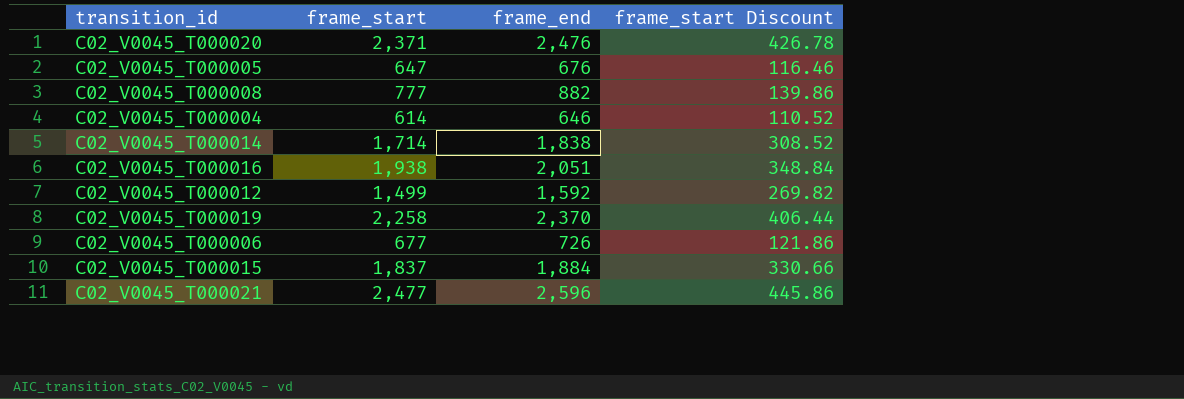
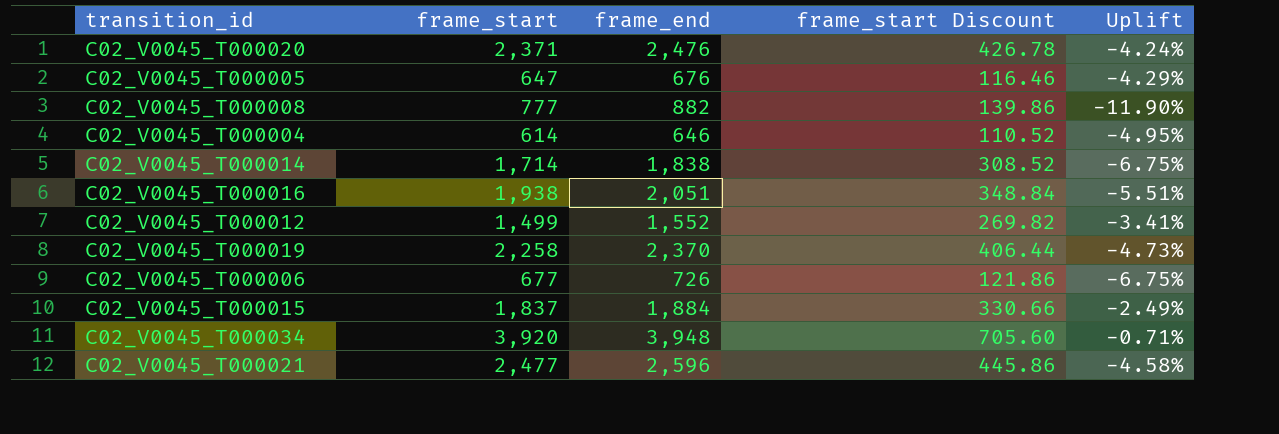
column Uplift | formula: none -> ([frame_start] - [frame_end]) / [frame_end]
C02_V0045_T000012 | frame_end: 1,592 -> 1,552
row C02_V0045_T000034: none -> 3,920 | 3,948 | 705.60 | -0.71%

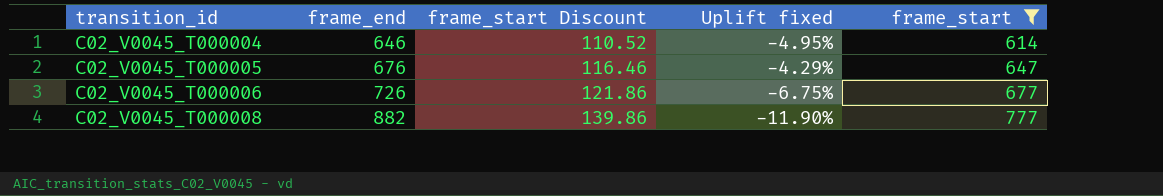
filter: none -> frame_start <= 777
row order: none -> transition_id ascending
column name: Uplift -> Uplift fixed
column frame_start | position: 2 -> 5

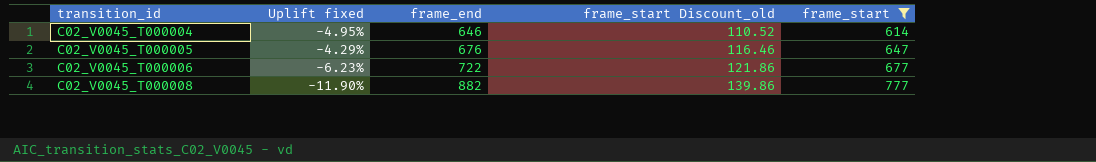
column Uplift fixed | position: 4 -> 2
column name: frame_start Discount -> frame_start Discount_old
C02_V0045_T000006 | Uplift fixed: -6.75% -> -6.23%
C02_V0045_T000006 | frame_end: 726 -> 722

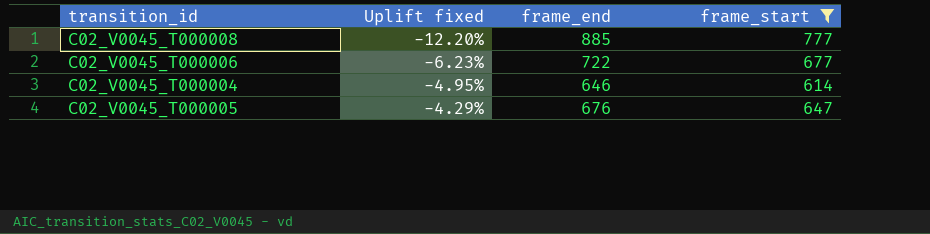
row order: transition_id ascending -> Uplift fixed ascending
column frame_start Discount_old | formula: [frame_start] * 0.18 -> none
C02_V0045_T000008 | Uplift fixed: -11.90% -> -12.20%
C02_V0045_T000008 | frame_end: 882 -> 885

